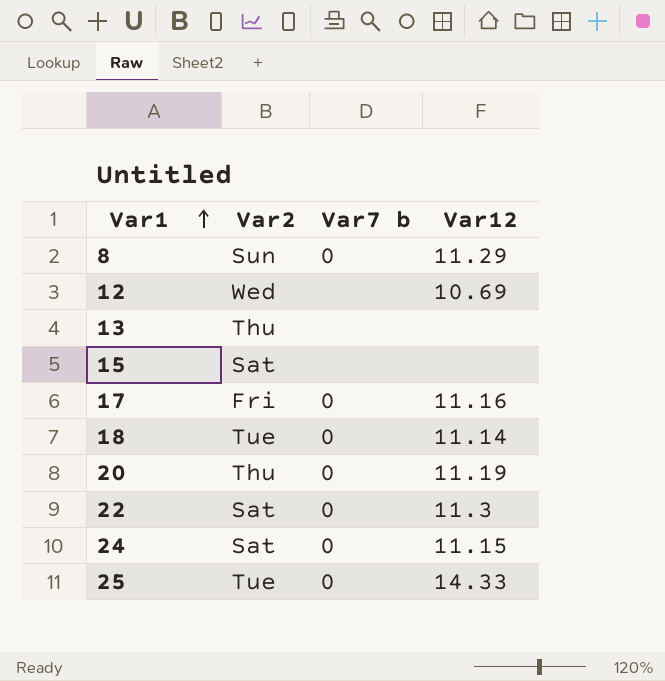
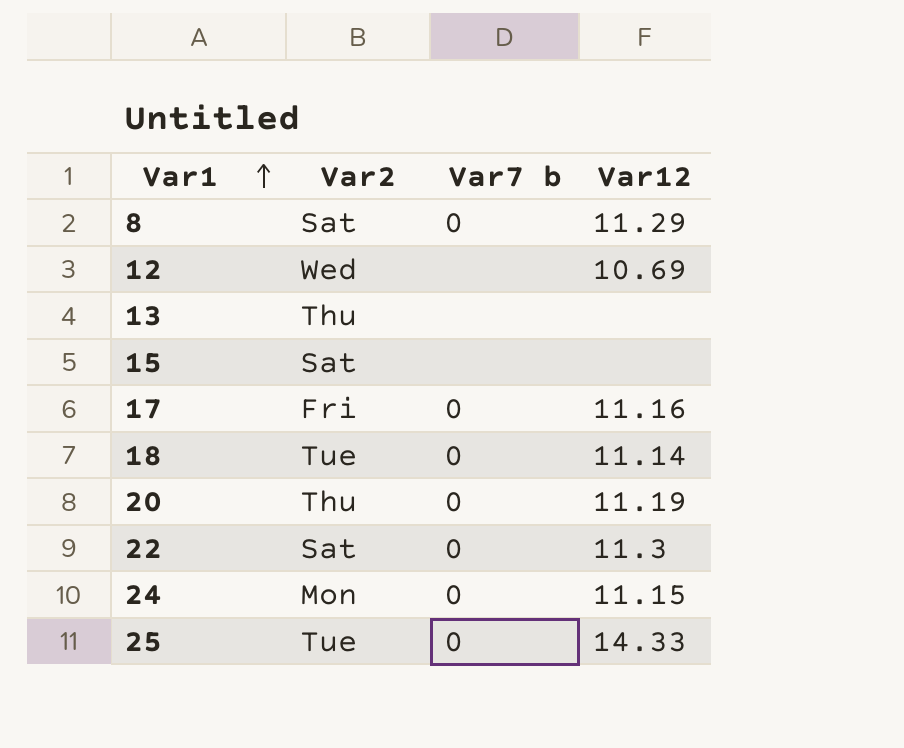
8 | Var2: Sun -> Sat
24 | Var2: Sat -> Mon

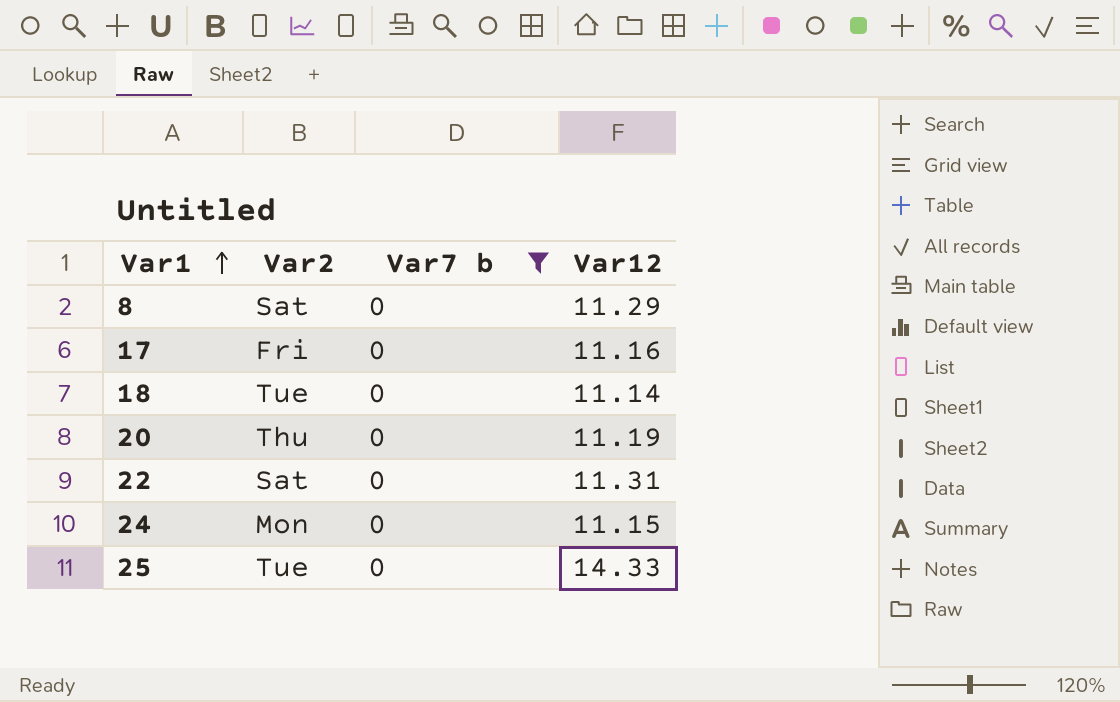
filter: none -> Var7 b = 0
22 | Var12: 11.3 -> 11.31

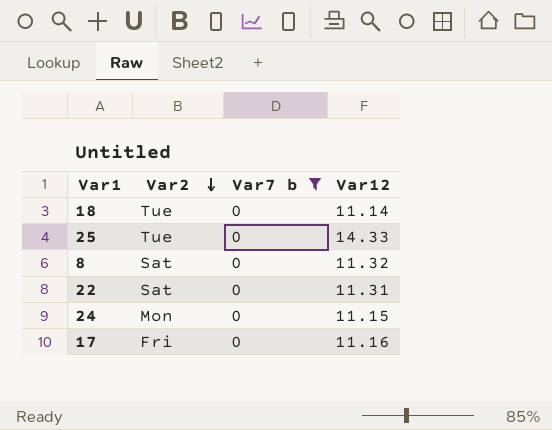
row order: Var1 ascending -> Var2 descending
row 20: Thu | 0 | 11.19 -> none
8 | Var12: 11.29 -> 11.32

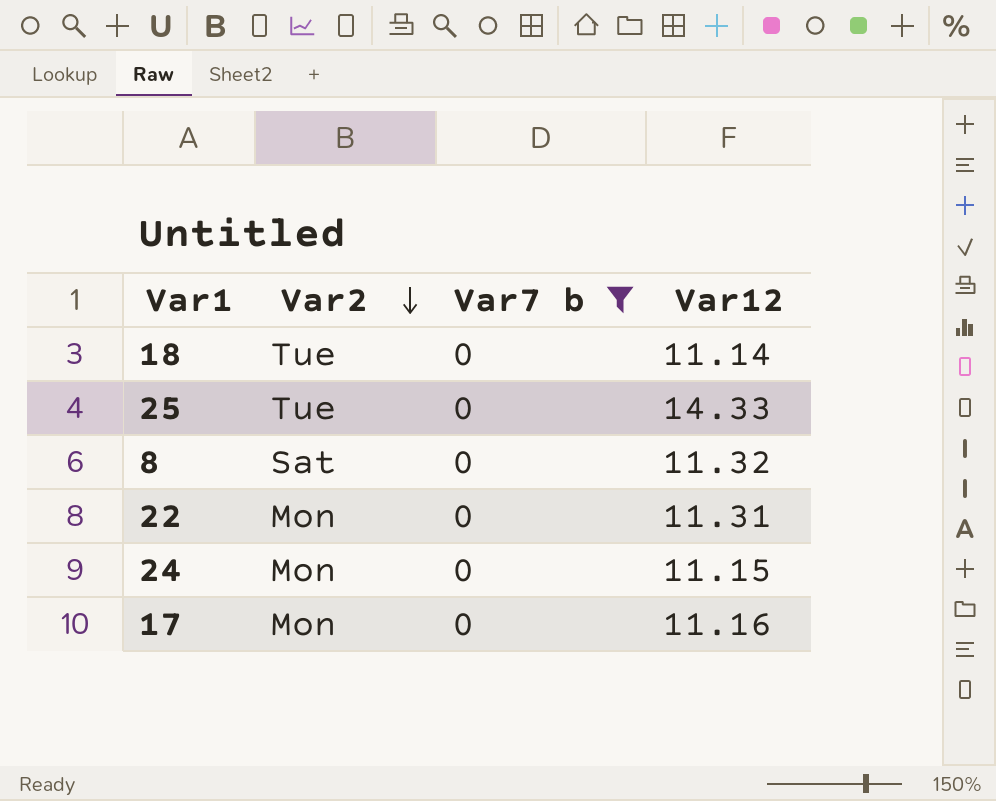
22 | Var2: Sat -> Mon
17 | Var2: Fri -> Mon

